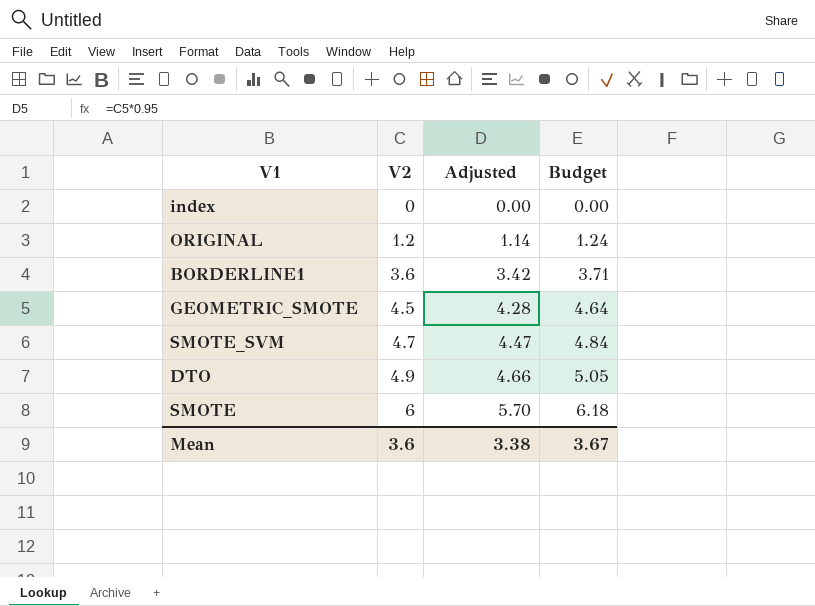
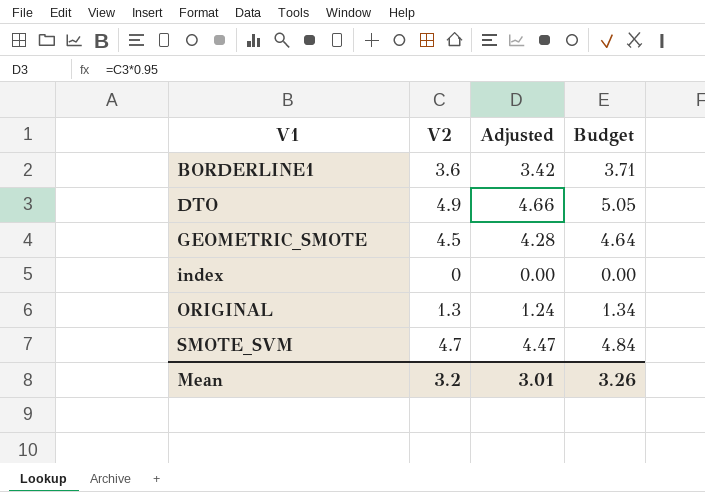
row order: V2 ascending -> V1 ascending
row SMOTE: 6 | 5.70 | 6.18 -> none
ORIGINAL | V2: 1.2 -> 1.3
ORIGINAL | Adjusted: 1.14 -> 1.24
ORIGINAL | Budget: 1.24 -> 1.34
Mean | V2: 3.6 -> 3.2
Mean | Adjusted: 3.38 -> 3.01
Mean | Budget: 3.67 -> 3.26

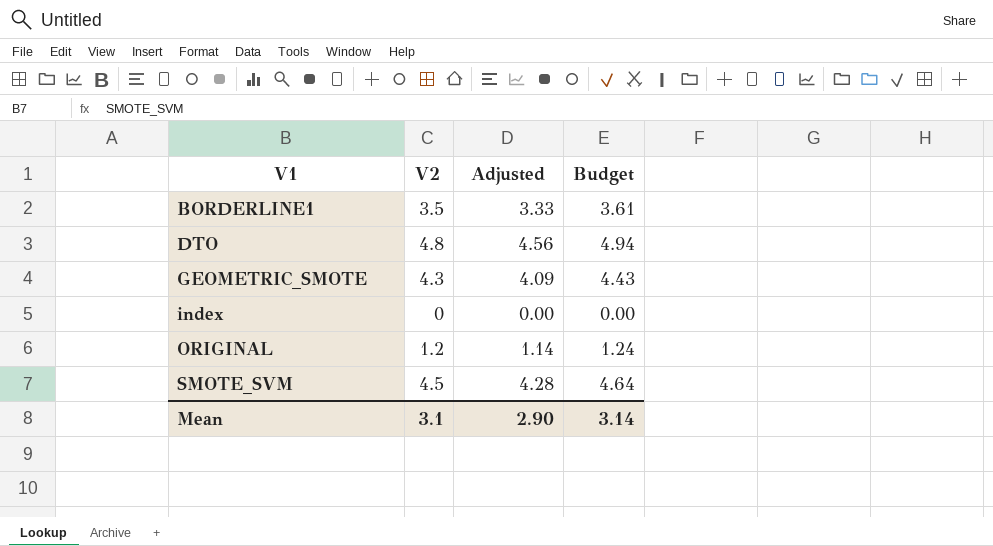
BORDERLINE1 | V2: 3.6 -> 3.5
BORDERLINE1 | Adjusted: 3.42 -> 3.33
BORDERLINE1 | Budget: 3.71 -> 3.61
DTO | V2: 4.9 -> 4.8
DTO | Adjusted: 4.66 -> 4.56
DTO | Budget: 5.05 -> 4.94
GEOMETRIC_SMOTE | V2: 4.5 -> 4.3
GEOMETRIC_SMOTE | Adjusted: 4.28 -> 4.09
GEOMETRIC_SMOTE | Budget: 4.64 -> 4.43
ORIGINAL | V2: 1.3 -> 1.2
ORIGINAL | Adjusted: 1.24 -> 1.14
ORIGINAL | Budget: 1.34 -> 1.24
SMOTE_SVM | V2: 4.7 -> 4.5
SMOTE_SVM | Adjusted: 4.47 -> 4.28
SMOTE_SVM | Budget: 4.84 -> 4.64
Mean | V2: 3.2 -> 3.1
Mean | Adjusted: 3.01 -> 2.90
Mean | Budget: 3.26 -> 3.14

